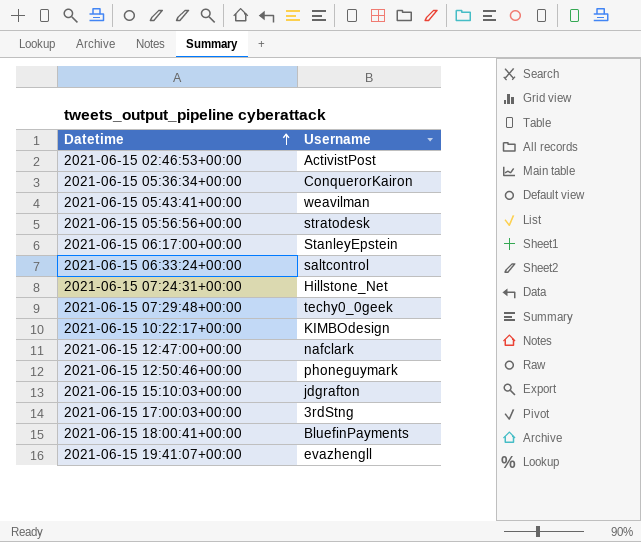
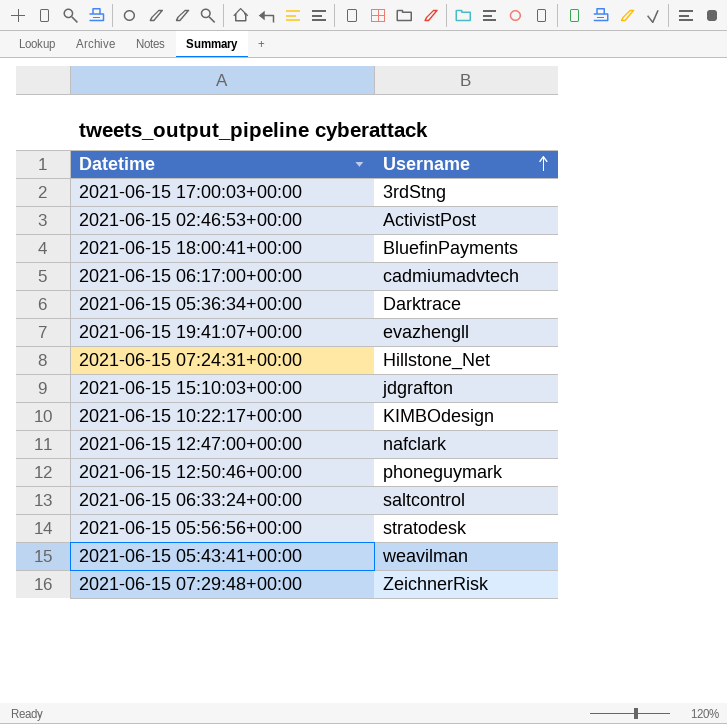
row order: Datetime ascending -> Username ascending
2021-06-15 06:17:00+00:00 | Username: StanleyEpstein -> cadmiumadvtech
2021-06-15 05:36:34+00:00 | Username: ConquerorKairon -> Darktrace
2021-06-15 07:29:48+00:00 | Username: techy0_0geek -> ZeichnerRisk

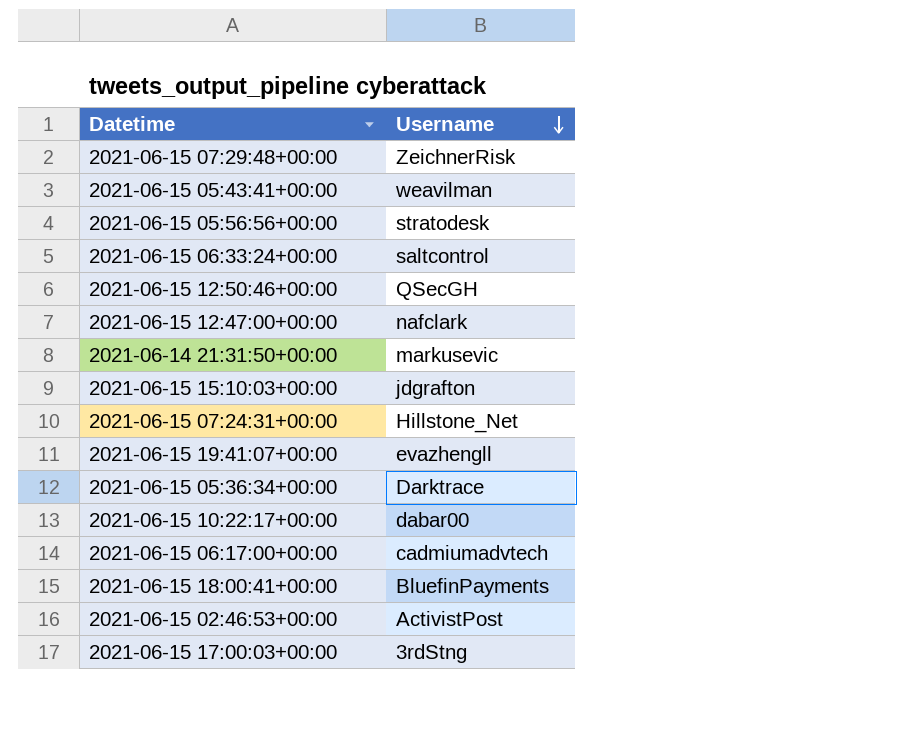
row order: Username ascending -> Username descending
2021-06-15 12:50:46+00:00 | Username: phoneguymark -> QSecGH
row 2021-06-14 21:31:50+00:00: none -> markusevic
2021-06-15 10:22:17+00:00 | Username: KIMBOdesign -> dabar00

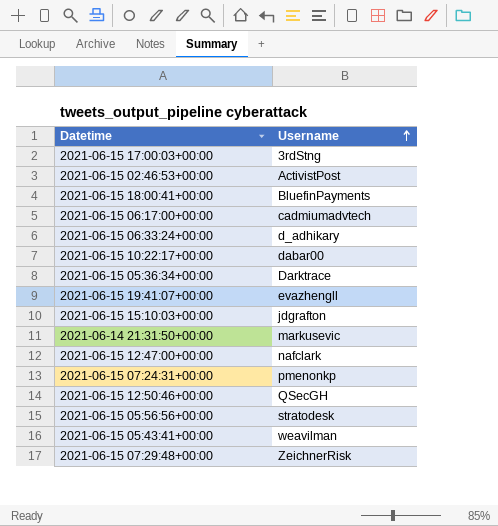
row order: Username descending -> Username ascending
2021-06-15 06:33:24+00:00 | Username: saltcontrol -> d_adhikary
2021-06-15 07:24:31+00:00 | Username: Hillstone_Net -> pmenonkp

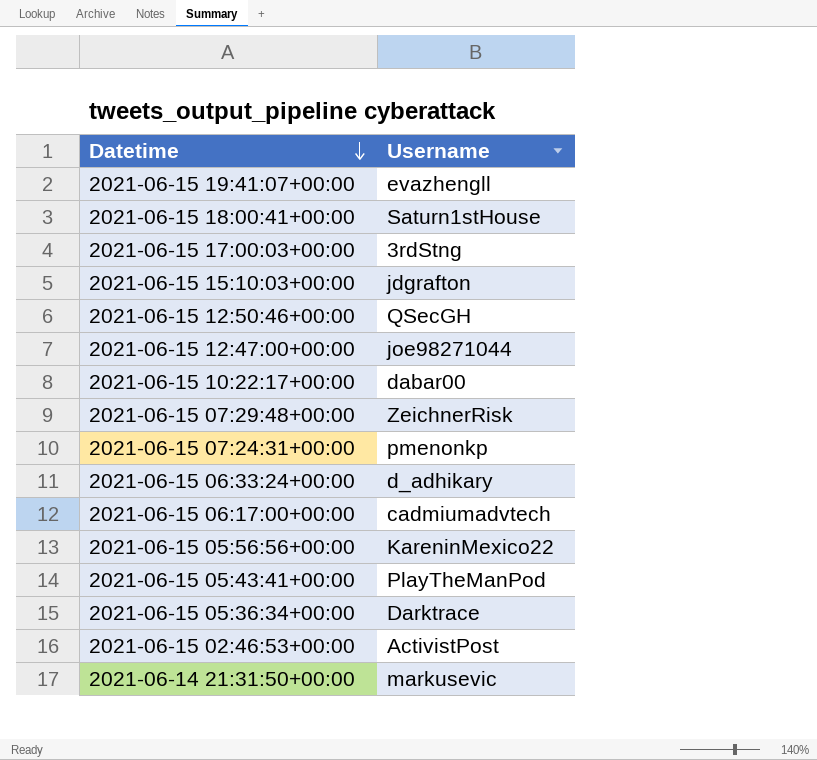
row order: Username ascending -> Datetime descending
2021-06-15 18:00:41+00:00 | Username: BluefinPayments -> Saturn1stHouse
2021-06-15 12:47:00+00:00 | Username: nafclark -> joe98271044
2021-06-15 05:56:56+00:00 | Username: stratodesk -> KareninMexico22
2021-06-15 05:43:41+00:00 | Username: weavilman -> PlayTheManPod

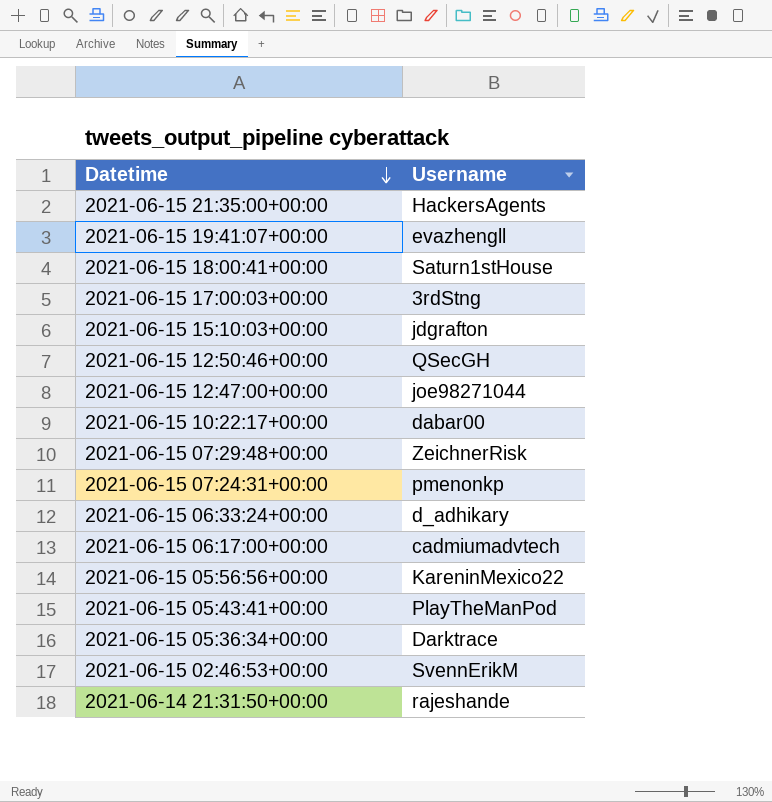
row 2021-06-15 21:35:00+00:00: none -> HackersAgents
2021-06-15 02:46:53+00:00 | Username: ActivistPost -> SvennErikM
2021-06-14 21:31:50+00:00 | Username: markusevic -> rajeshande

